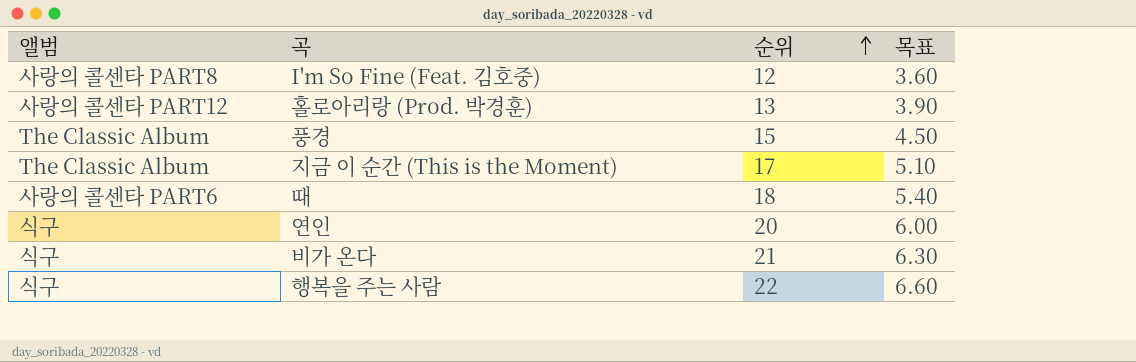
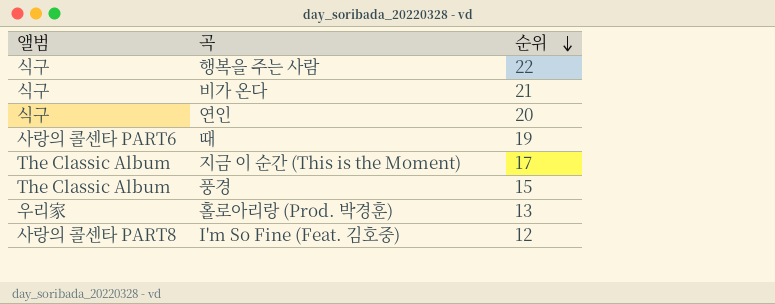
row order: 순위 ascending -> 순위 descending
column 목표 | formula: [순위] * 0.3 -> none
때 | 순위: 18 -> 19
홀로아리랑 (Prod. 박경훈) | 앨범: 사랑의 콜센타 PART12 -> 우리家

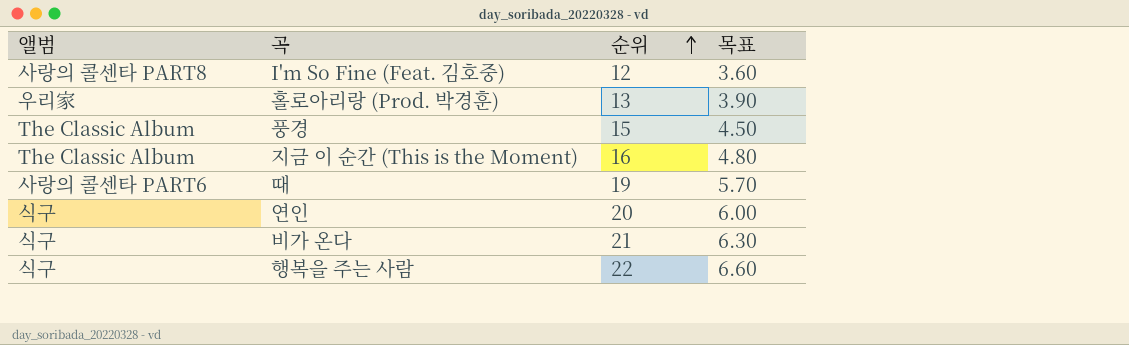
row order: 순위 descending -> 순위 ascending
column 목표 | formula: none -> [순위] * 0.3
지금 이 순간 (This is the Moment) | 순위: 17 -> 16

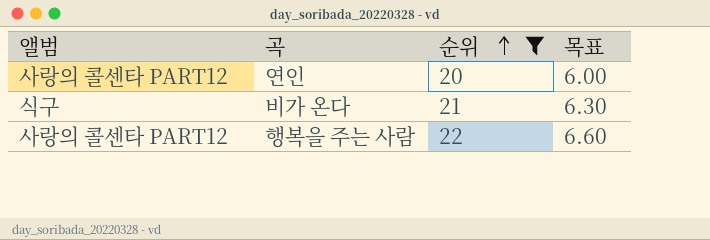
filter: none -> 순위 >= 20
연인 | 앨범: 식구 -> 사랑의 콜센타 PART12
행복을 주는 사람 | 앨범: 식구 -> 사랑의 콜센타 PART12

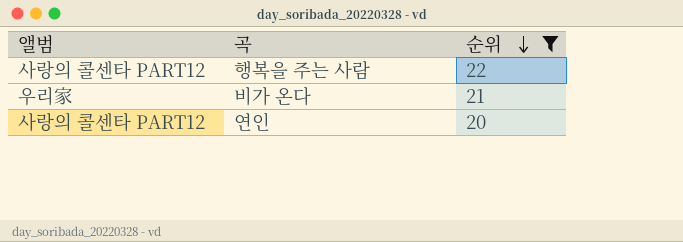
row order: 순위 ascending -> 순위 descending
column 목표 | formula: [순위] * 0.3 -> none
비가 온다 | 앨범: 식구 -> 우리家

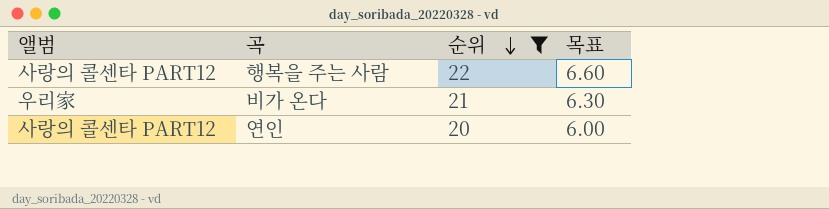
column 목표 | formula: none -> [순위] * 0.3

